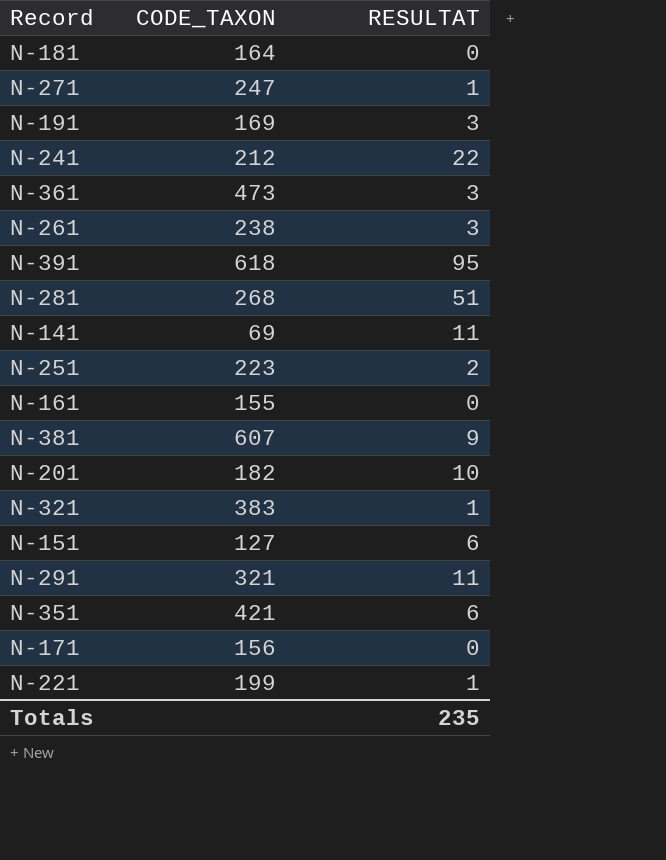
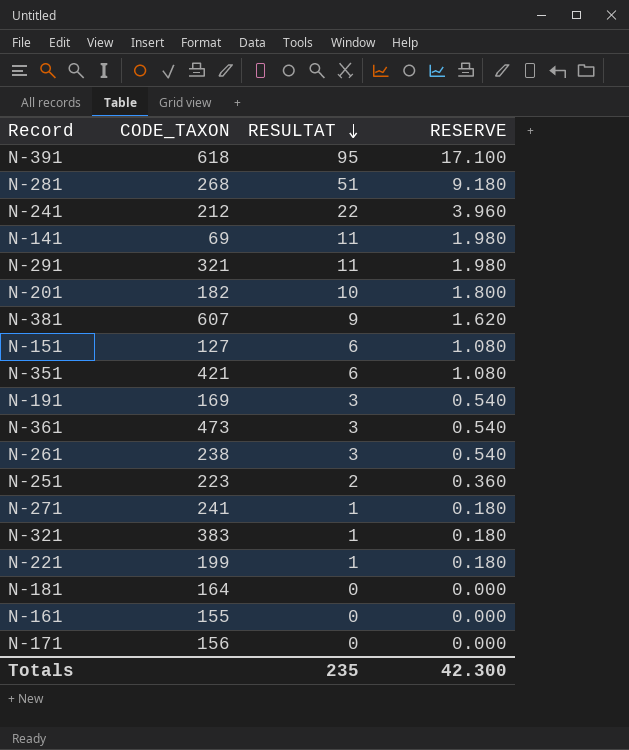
row order: none -> RESULTAT descending
column RESERVE | formula: none -> [RESULTAT] * 0.18
N-271 | CODE_TAXON: 247 -> 241

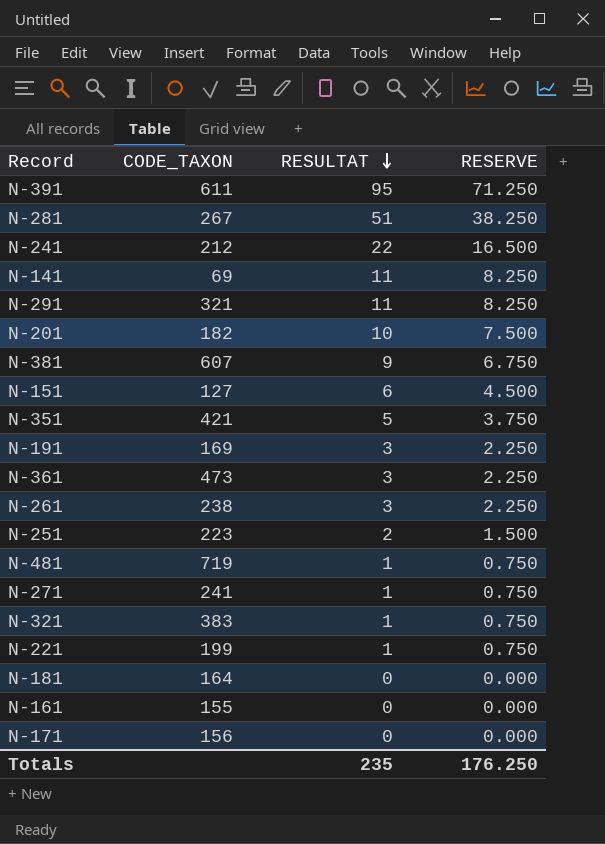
column RESERVE | formula: [RESULTAT] * 0.18 -> [RESULTAT] * 0.75
N-391 | CODE_TAXON: 618 -> 611
N-281 | CODE_TAXON: 268 -> 267
N-351 | RESULTAT: 6 -> 5
row N-481: none -> 719 | 1 | 0.750
Totals | RESERVE: 42.300 -> 176.250

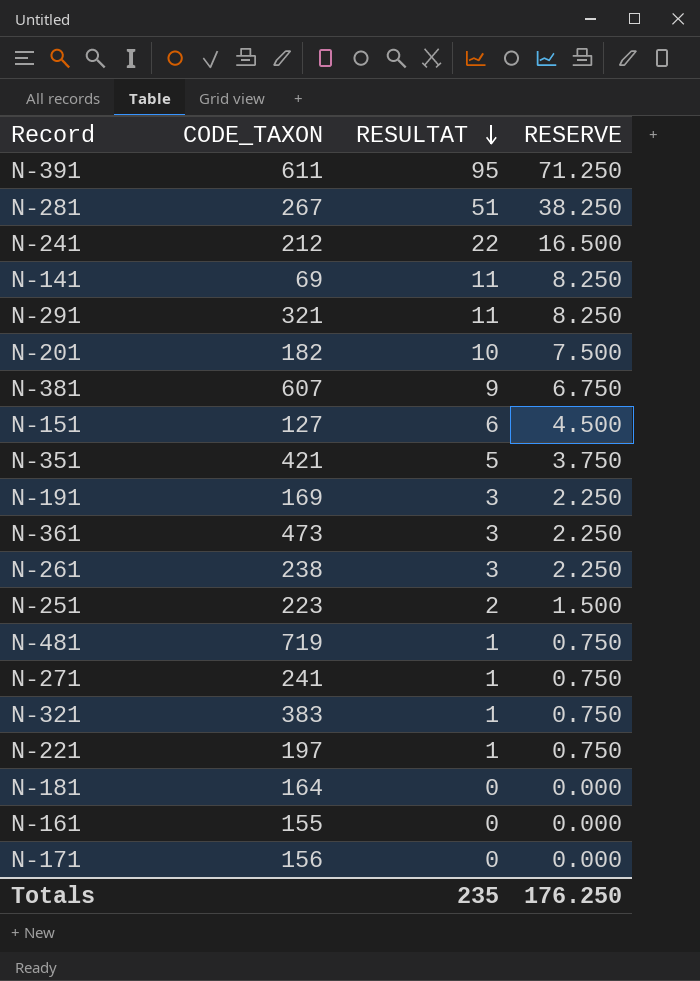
N-221 | CODE_TAXON: 199 -> 197

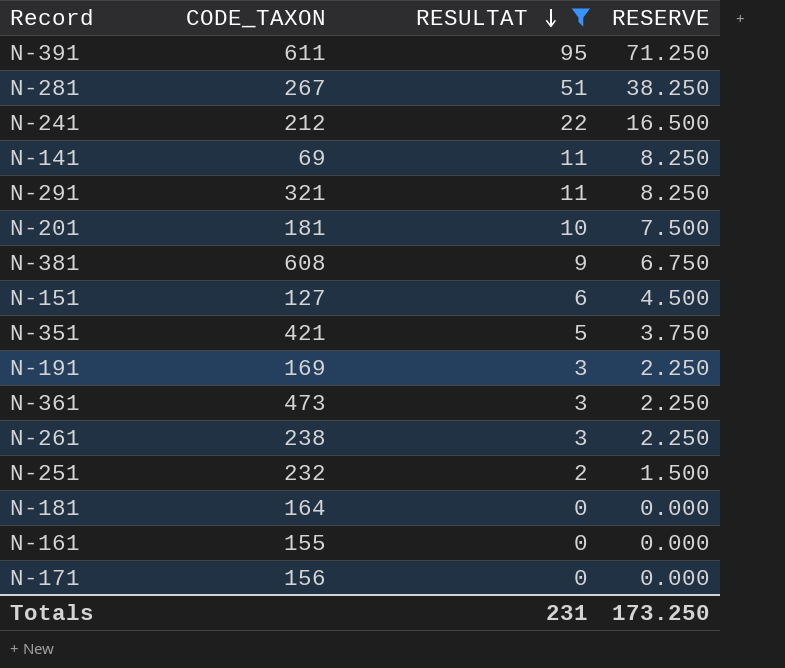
filter: none -> RESULTAT != 1
N-201 | CODE_TAXON: 182 -> 181
N-381 | CODE_TAXON: 607 -> 608
N-251 | CODE_TAXON: 223 -> 232
Totals | RESULTAT: 235 -> 231
Totals | RESERVE: 176.250 -> 173.250

